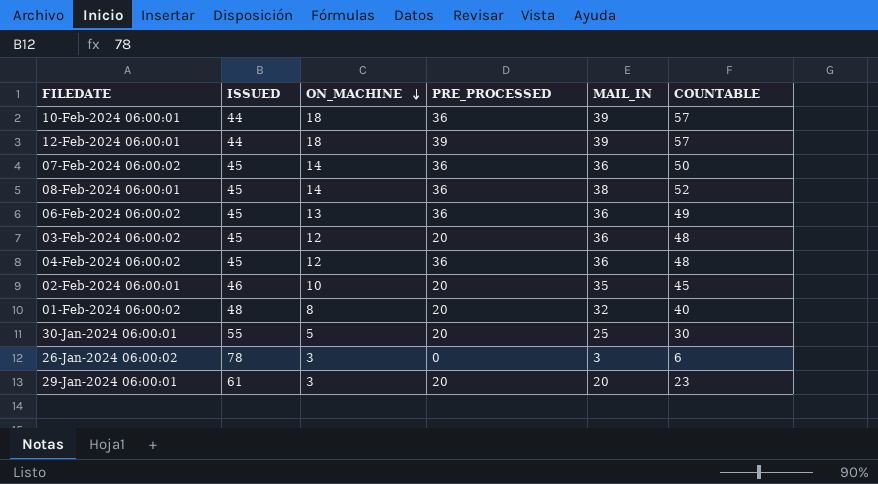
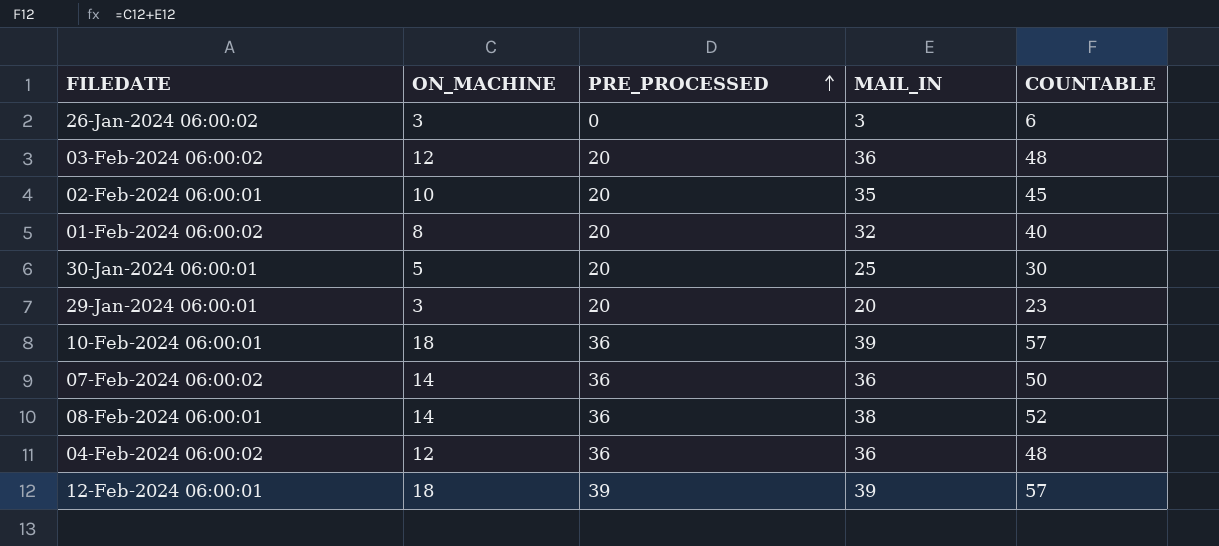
row order: ON_MACHINE descending -> PRE_PROCESSED ascending
column ISSUED | position: 2 -> none
row 06-Feb-2024 06:00:02: 45 | 13 | 36 | 36 | 49 -> none

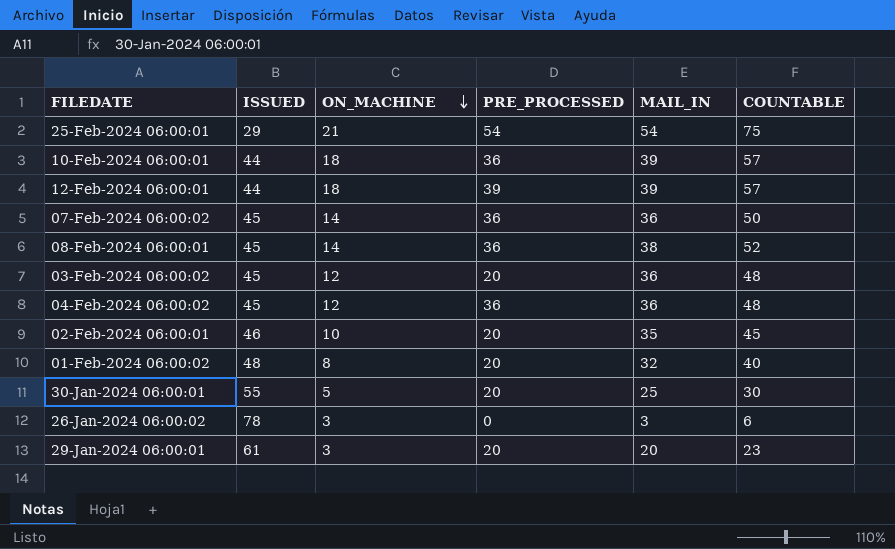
row order: PRE_PROCESSED ascending -> ON_MACHINE descending
column ISSUED | position: none -> 2
row 25-Feb-2024 06:00:01: none -> 29 | 21 | 54 | 54 | 75

